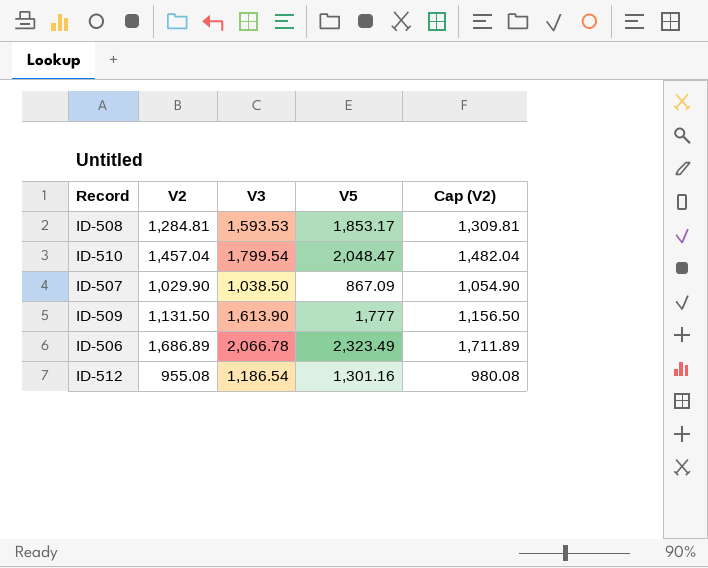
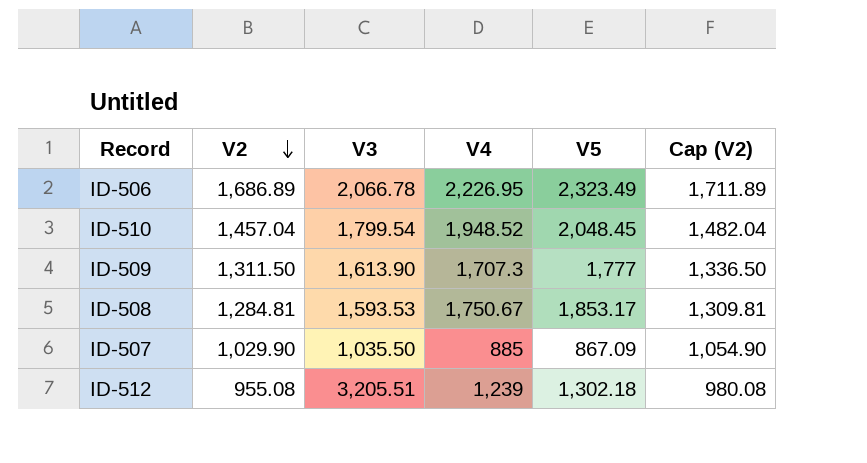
row order: none -> V2 descending
column V4 | position: none -> 4
ID-510 | V5: 2,048.47 -> 2,048.45
ID-509 | V2: 1,131.50 -> 1,311.50
ID-509 | Cap (V2): 1,156.50 -> 1,336.50
ID-507 | V3: 1,038.50 -> 1,035.50
ID-512 | V3: 1,186.54 -> 3,205.51
ID-512 | V5: 1,301.16 -> 1,302.18

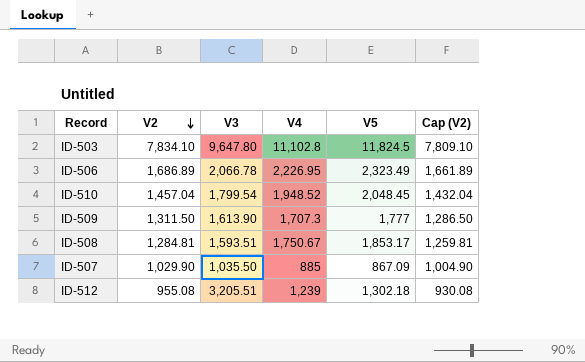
column Cap (V2) | formula: [V2] + 25 -> [V2] - 25
row ID-503: none -> 7,834.10 | 9,647.80 | 11,102.8 | 11,824.5 | 7,809.10
ID-508 | V3: 1,593.53 -> 1,593.51

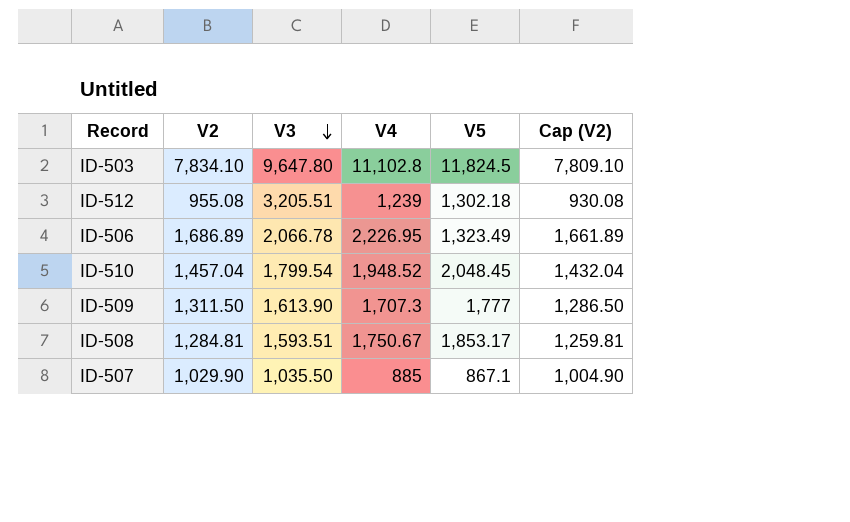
row order: V2 descending -> V3 descending
ID-506 | V5: 2,323.49 -> 1,323.49
ID-507 | V5: 867.09 -> 867.1

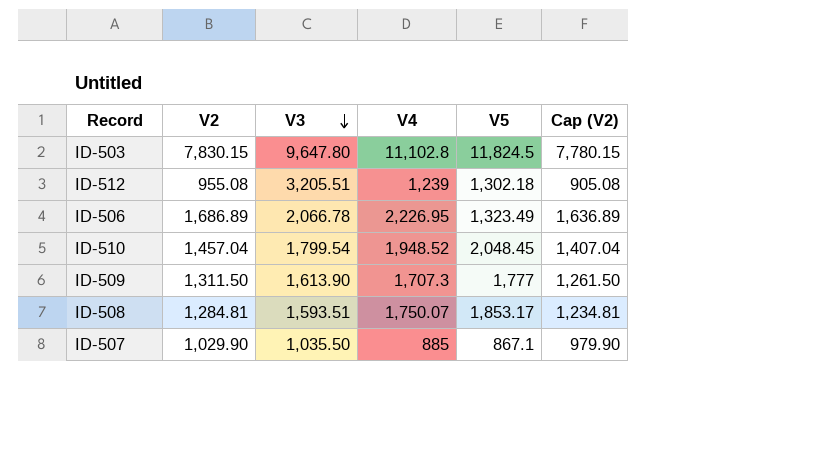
column Cap (V2) | formula: [V2] - 25 -> [V2] - 50
ID-503 | V2: 7,834.10 -> 7,830.15
ID-508 | V4: 1,750.67 -> 1,750.07

